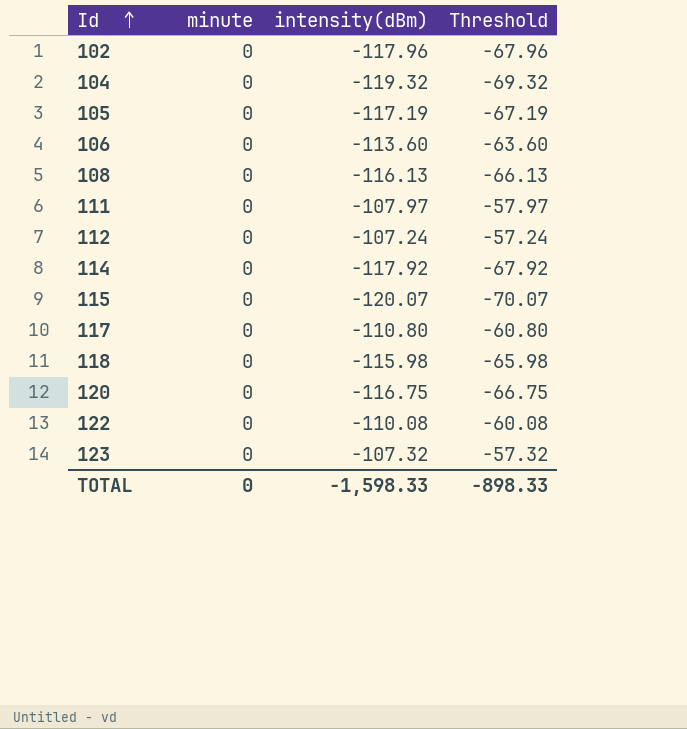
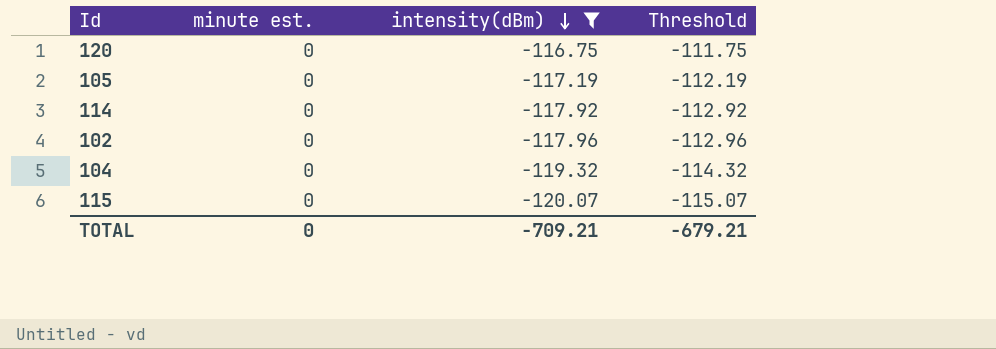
filter: none -> intensity(dBm) <= -116.75
row order: Id ascending -> intensity(dBm) descending
column name: minute -> minute est.
column Threshold | formula: [intensity(dBm)] + 50 -> [intensity(dBm)] + 5
TOTAL | intensity(dBm): -1,598.33 -> -709.21
TOTAL | Threshold: -898.33 -> -679.21

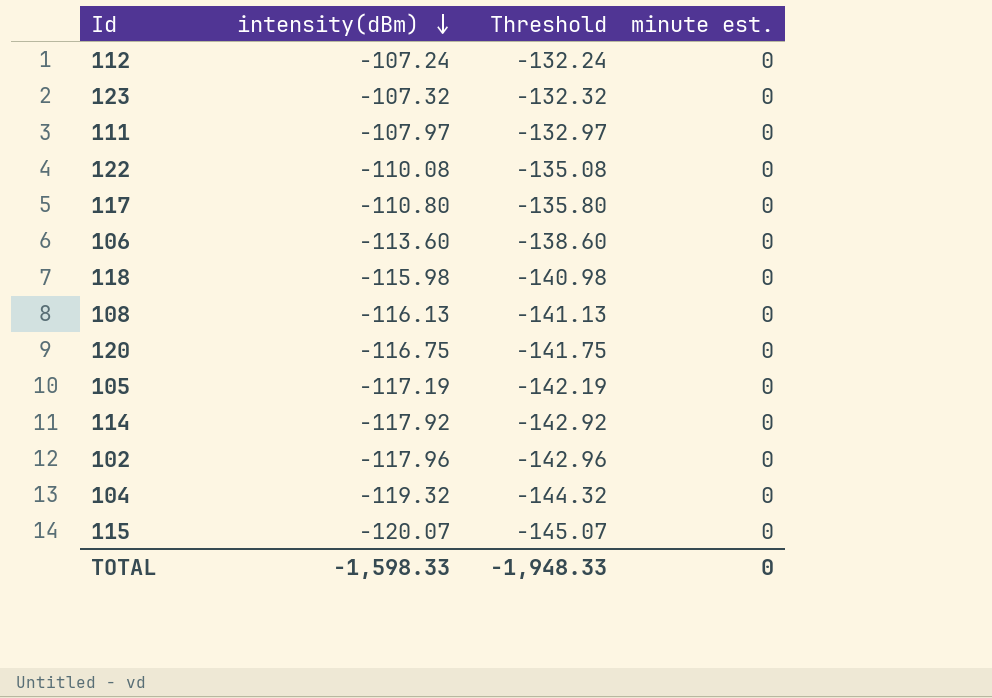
filter: intensity(dBm) <= -116.75 -> none
column Threshold | formula: [intensity(dBm)] + 5 -> [intensity(dBm)] - 25
column minute est. | position: 2 -> 4
TOTAL | intensity(dBm): -709.21 -> -1,598.33
TOTAL | Threshold: -679.21 -> -1,948.33

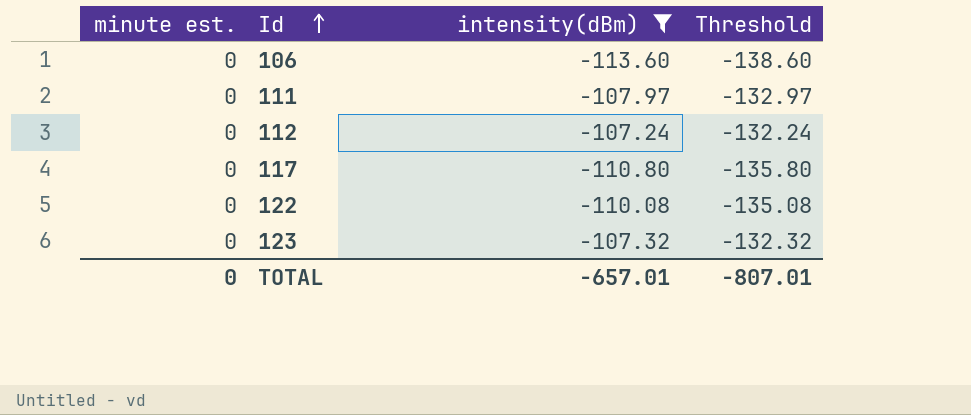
filter: none -> intensity(dBm) >= -113.60
row order: intensity(dBm) descending -> Id ascending
column minute est. | position: 4 -> 1
TOTAL | intensity(dBm): -1,598.33 -> -657.01
TOTAL | Threshold: -1,948.33 -> -807.01

